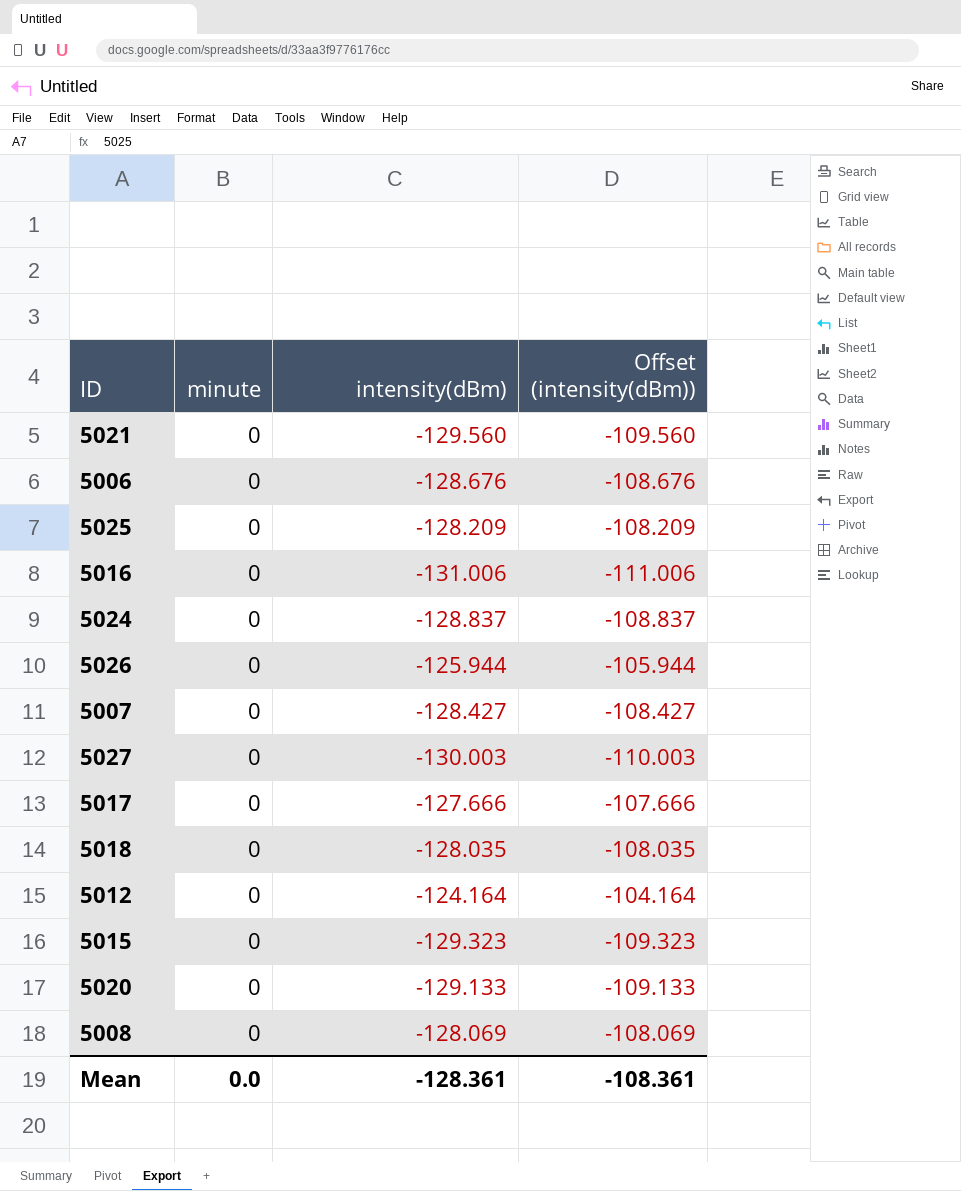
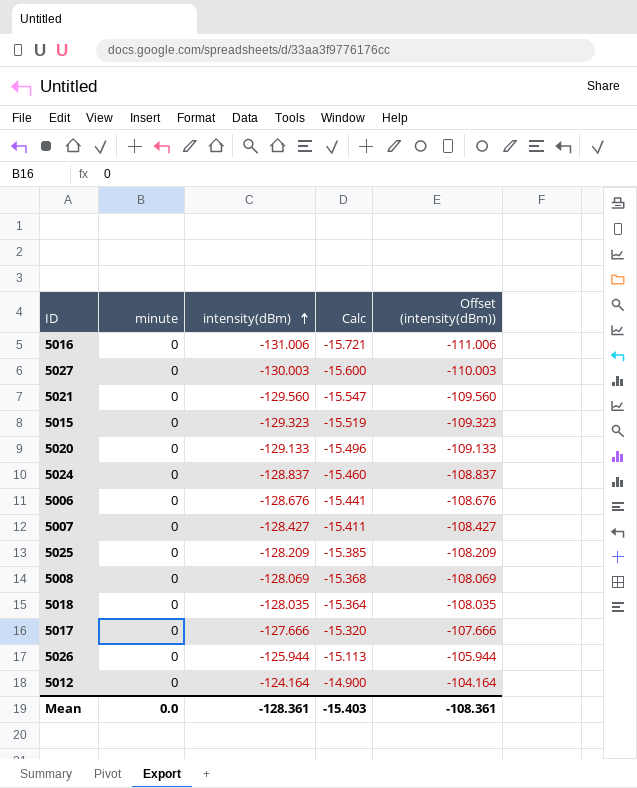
row order: none -> intensity(dBm) ascending
column Calc | formula: none -> [intensity(dBm)] * 0.12

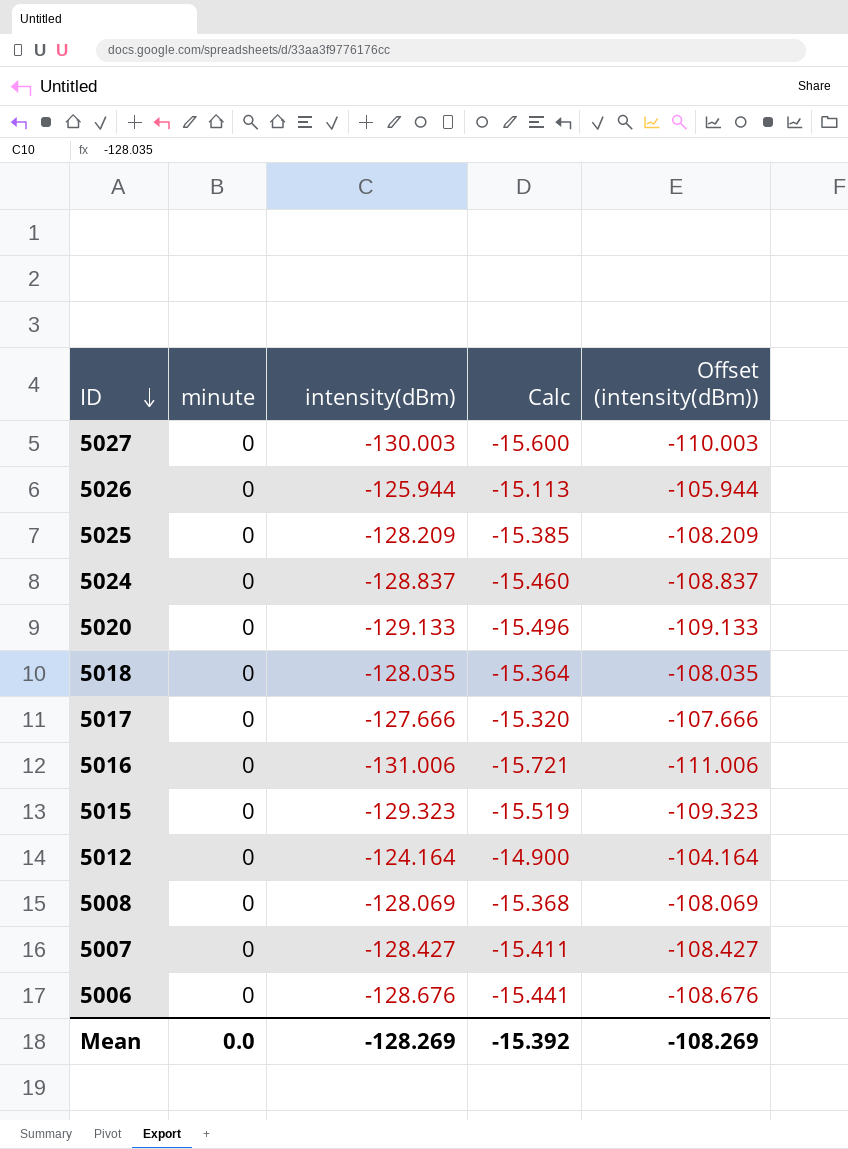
row order: intensity(dBm) ascending -> ID descending
row 5021: 0 | -129.560 | -15.547 | -109.560 -> none
Mean | intensity(dBm): -128.361 -> -128.269
Mean | Calc: -15.403 -> -15.392
Mean | Offset (intensity(dBm)): -108.361 -> -108.269

